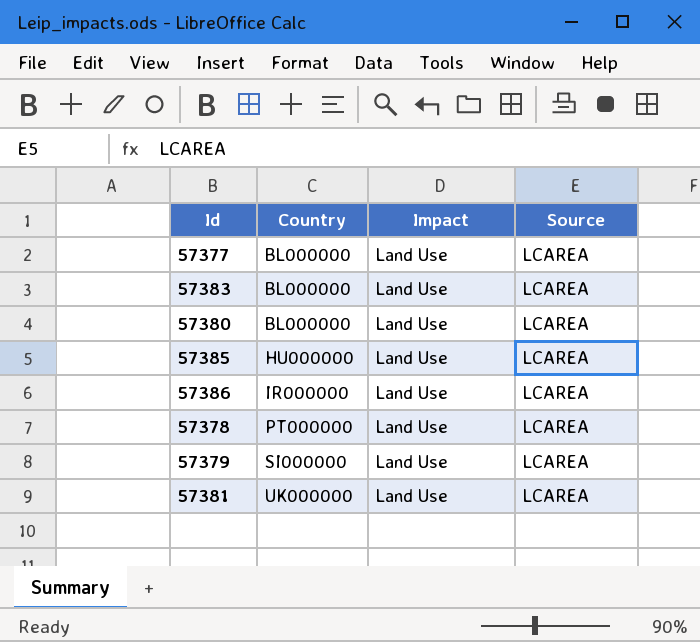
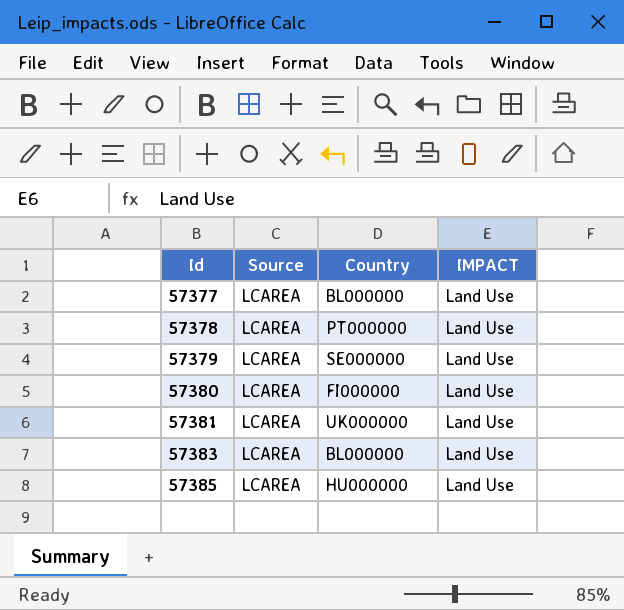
row order: Country ascending -> Id ascending
column Source | position: 4 -> 2
column name: Impact -> IMPACT
row 57386: IR000000 | Land Use | LCAREA -> none
57379 | Country: SI000000 -> SE000000
57380 | Country: BL000000 -> FI000000

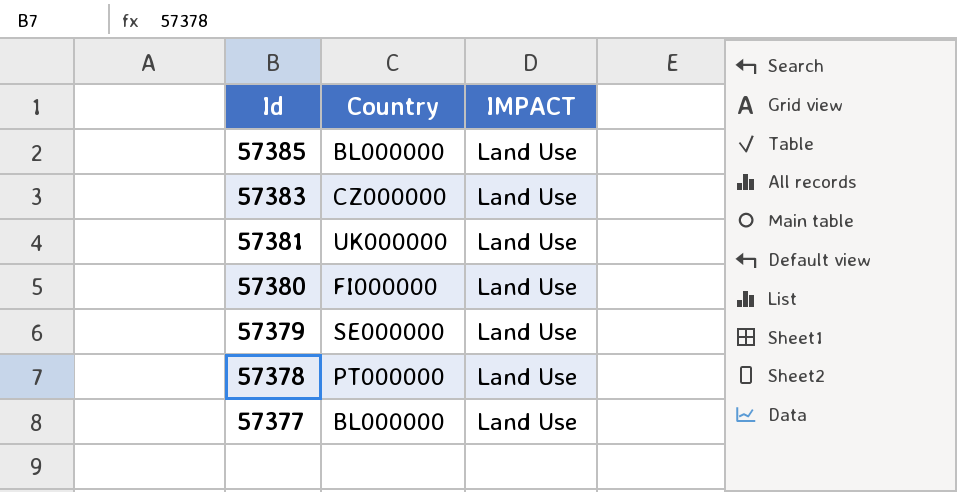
row order: Id ascending -> Id descending
column Source | position: 2 -> none
57385 | Country: HU000000 -> BL000000
57383 | Country: BL000000 -> CZ000000

